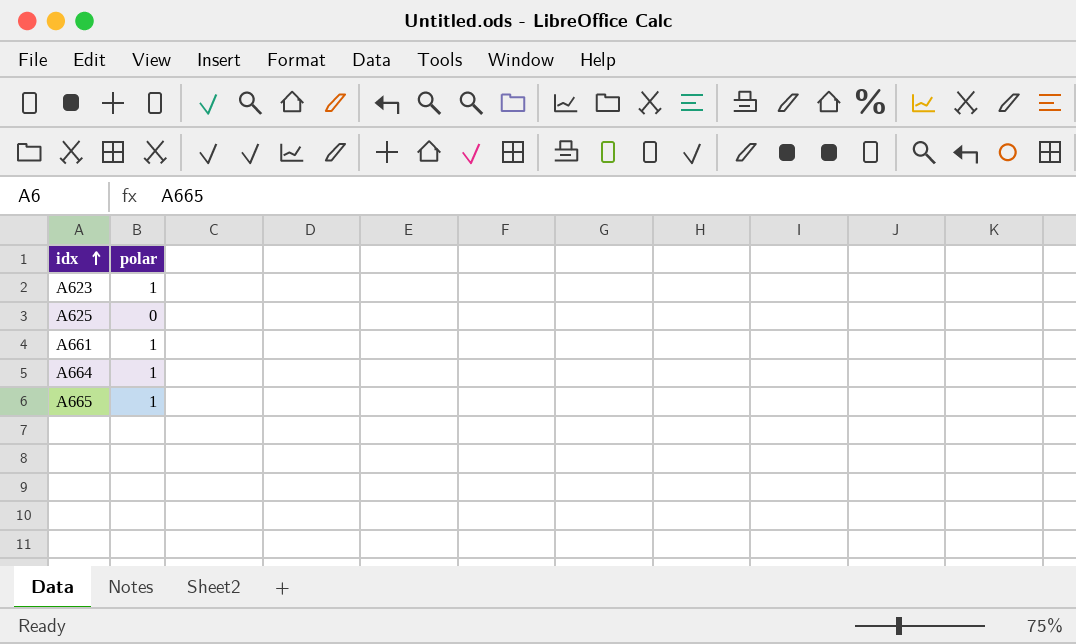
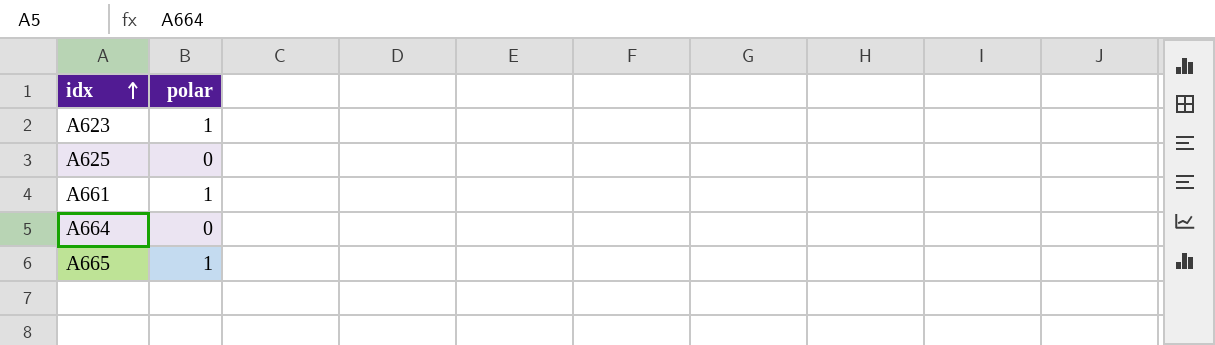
A664 | polar: 1 -> 0

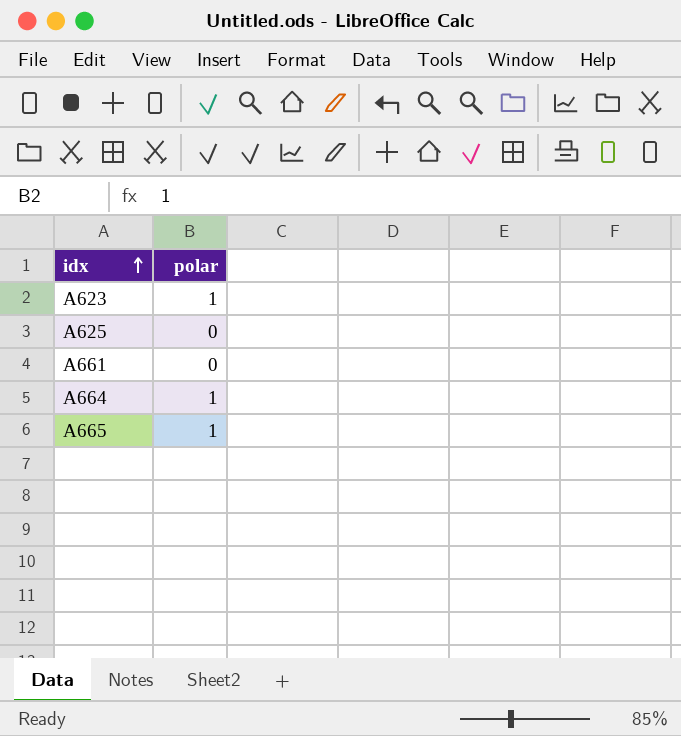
A661 | polar: 1 -> 0
A664 | polar: 0 -> 1

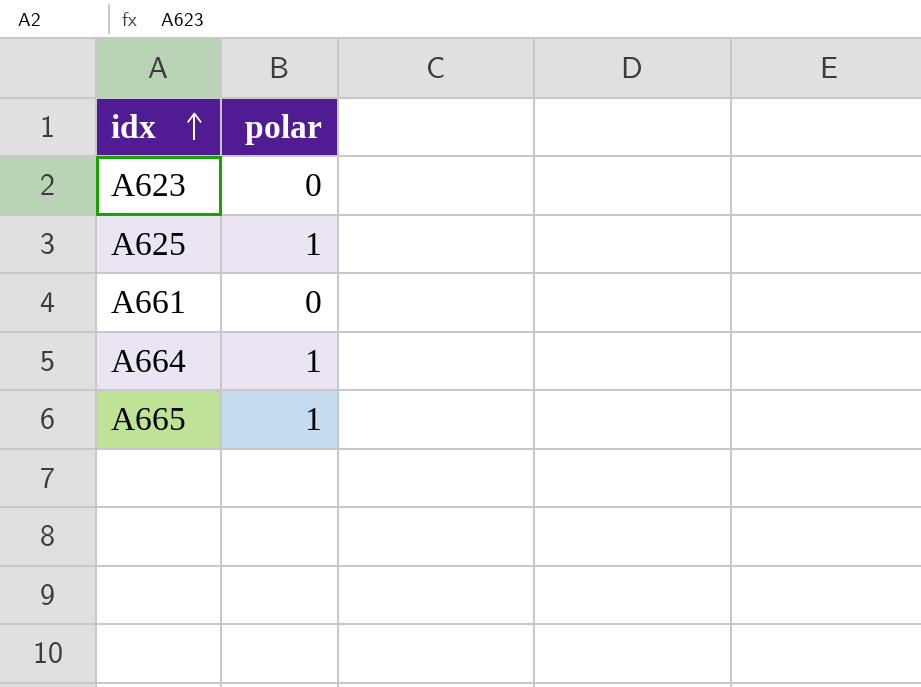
A623 | polar: 1 -> 0
A625 | polar: 0 -> 1

